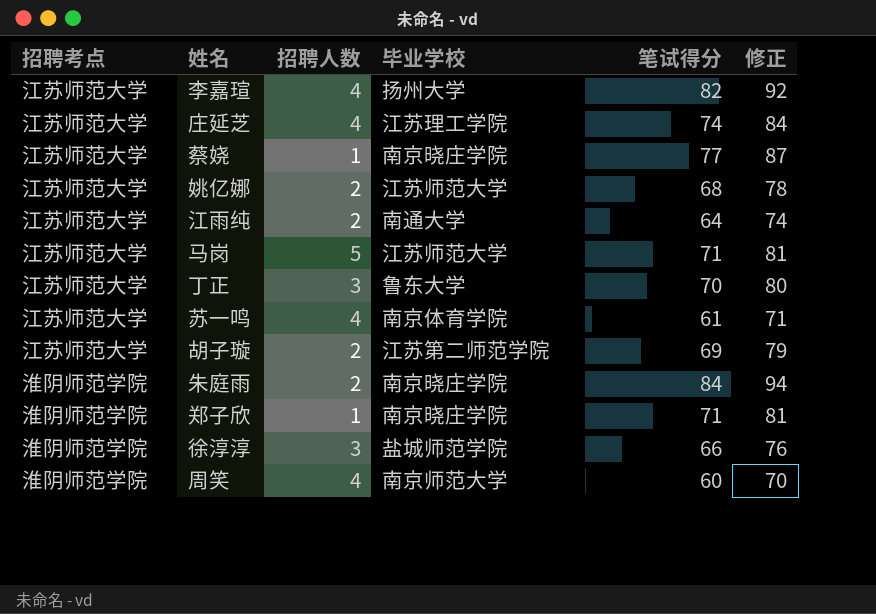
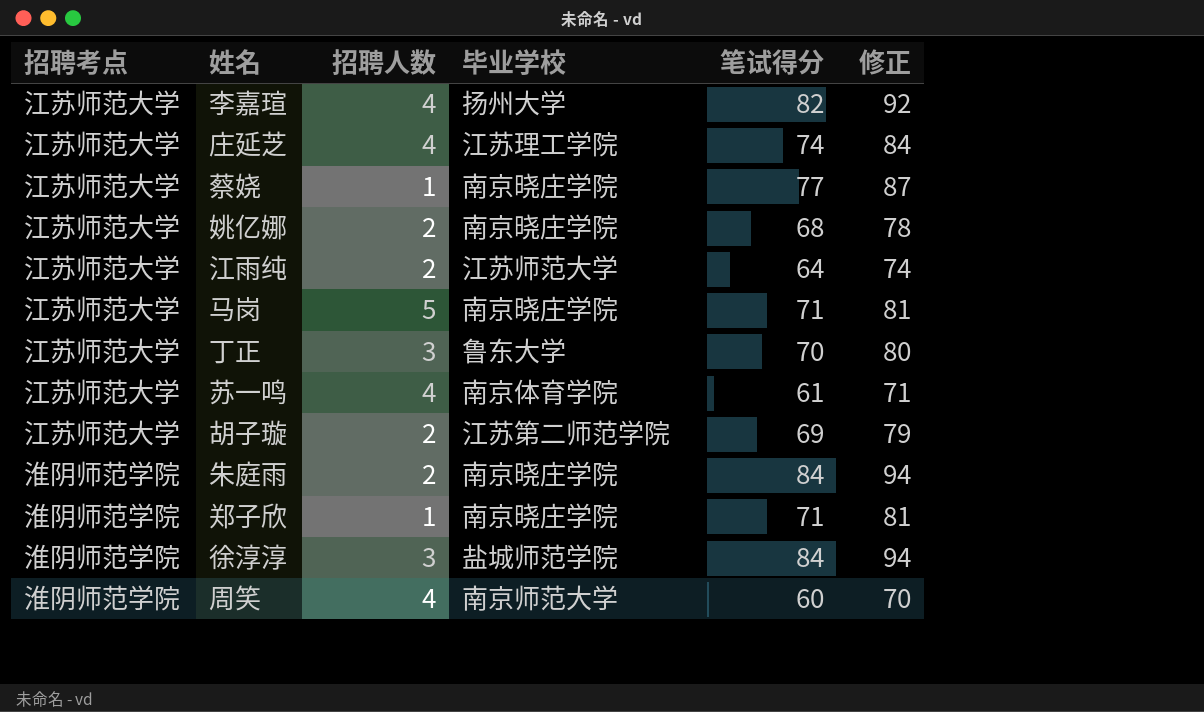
姚亿娜 | 毕业学校: 江苏师范大学 -> 南京晓庄学院
江雨纯 | 毕业学校: 南通大学 -> 江苏师范大学
马岗 | 毕业学校: 江苏师范大学 -> 南京晓庄学院
徐淳淳 | 笔试得分: 66 -> 84
徐淳淳 | 修正: 76 -> 94

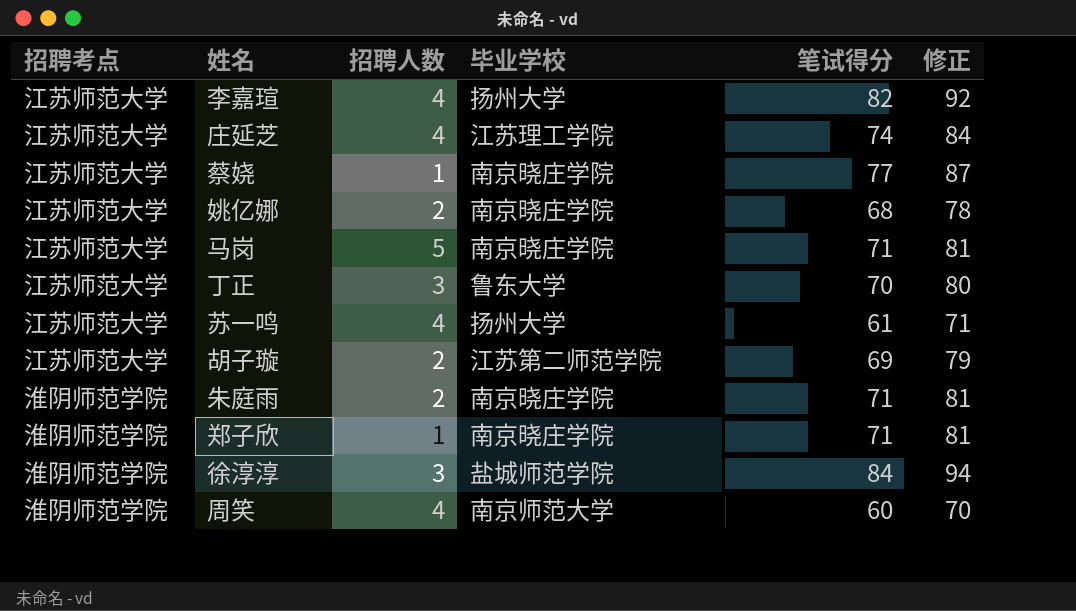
row 江雨纯: 江苏师范大学 | 2 | 江苏师范大学 | 64 | 74 -> none
苏一鸣 | 毕业学校: 南京体育学院 -> 扬州大学
朱庭雨 | 笔试得分: 84 -> 71
朱庭雨 | 修正: 94 -> 81

